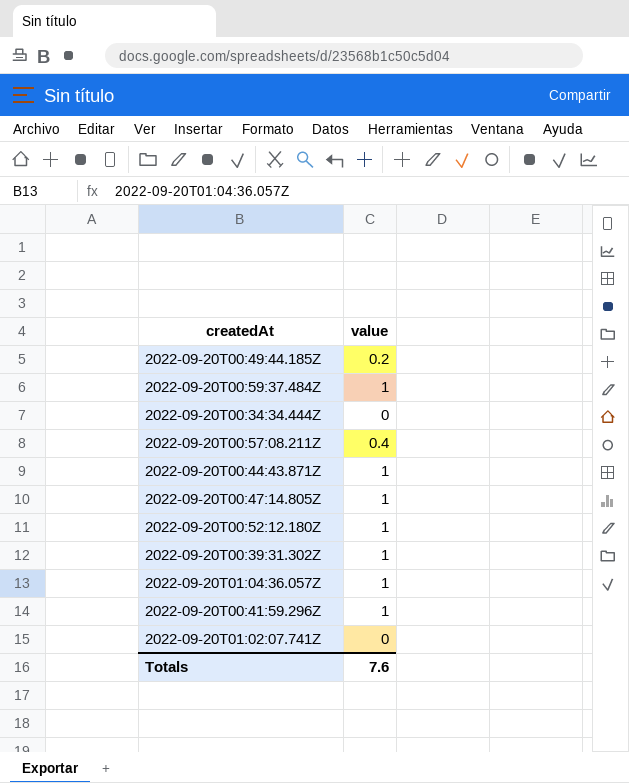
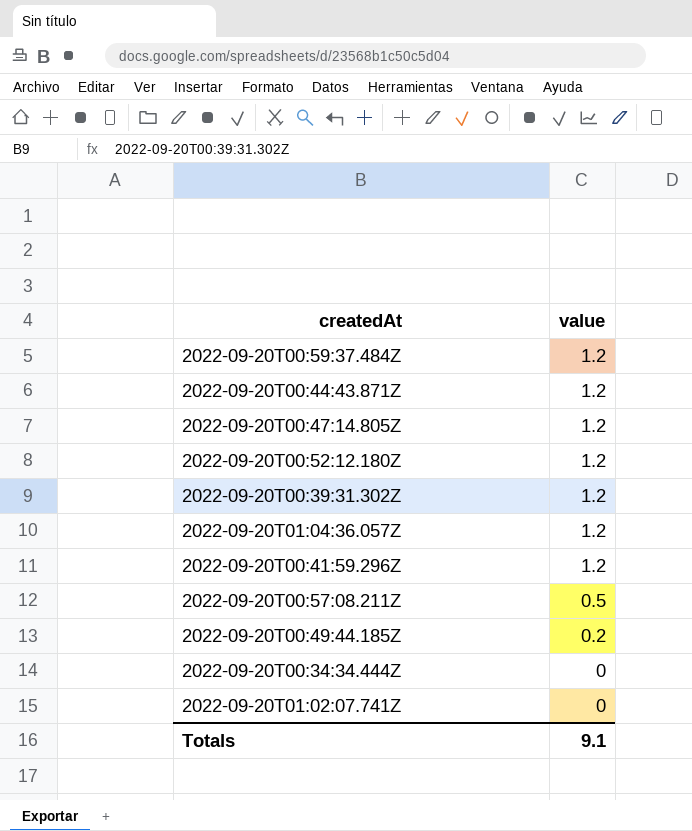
row order: none -> value descending
2022-09-20T00:59:37.484Z | value: 1 -> 1.2
2022-09-20T00:44:43.871Z | value: 1 -> 1.2
2022-09-20T00:47:14.805Z | value: 1 -> 1.2
2022-09-20T00:52:12.180Z | value: 1 -> 1.2
2022-09-20T00:39:31.302Z | value: 1 -> 1.2
2022-09-20T01:04:36.057Z | value: 1 -> 1.2
2022-09-20T00:41:59.296Z | value: 1 -> 1.2
2022-09-20T00:57:08.211Z | value: 0.4 -> 0.5
Totals | value: 7.6 -> 9.1

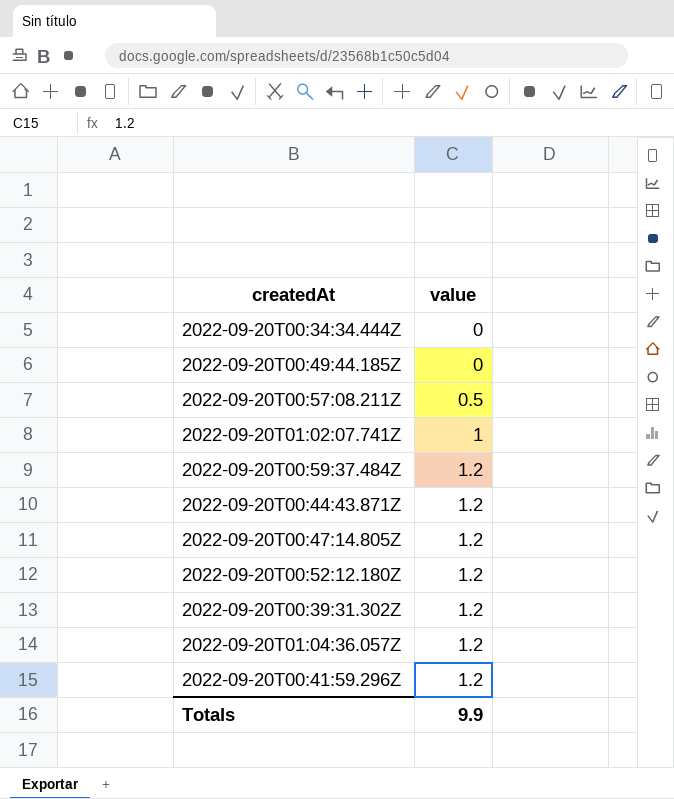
row order: value descending -> value ascending
2022-09-20T00:49:44.185Z | value: 0.2 -> 0
2022-09-20T01:02:07.741Z | value: 0 -> 1
Totals | value: 9.1 -> 9.9

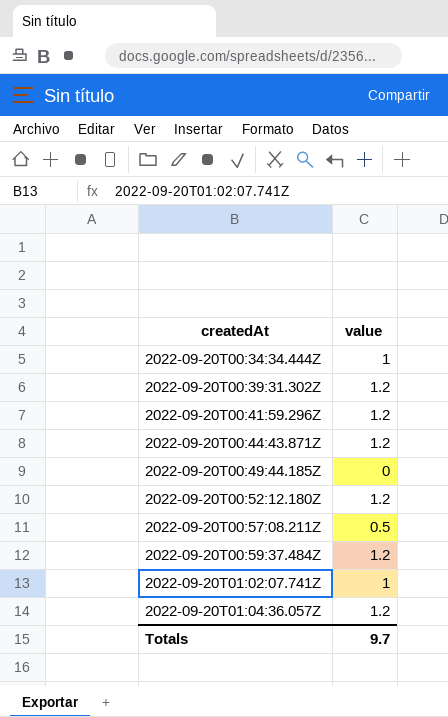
row order: value ascending -> createdAt ascending
row 2022-09-20T00:47:14.805Z: 1.2 -> none
2022-09-20T00:34:34.444Z | value: 0 -> 1
Totals | value: 9.9 -> 9.7

